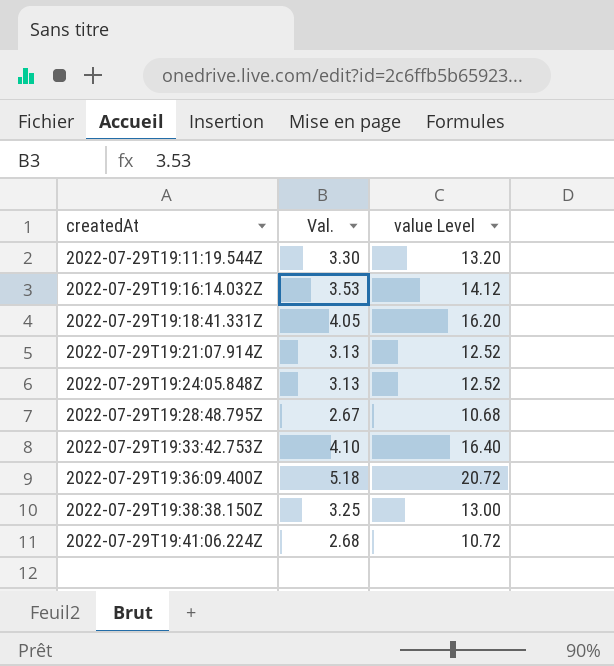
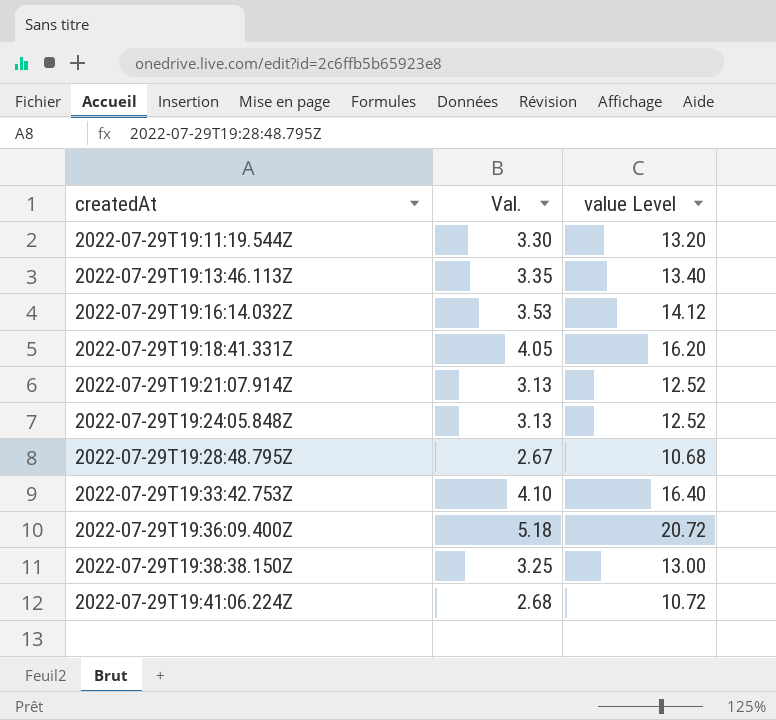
row 2022-07-29T19:13:46.113Z: none -> 3.35 | 13.40

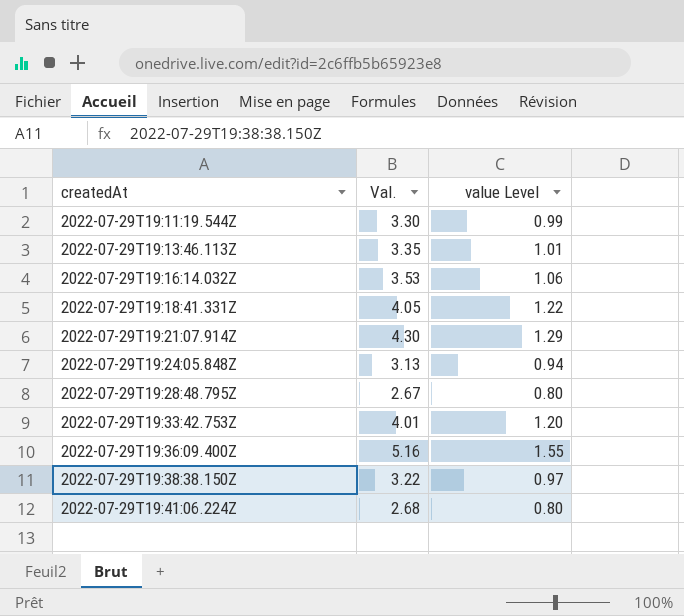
column value Level | formula: [Val.] * 4 -> [Val.] * 0.3
2022-07-29T19:21:07.914Z | Val.: 3.13 -> 4.30
2022-07-29T19:33:42.753Z | Val.: 4.10 -> 4.01
2022-07-29T19:36:09.400Z | Val.: 5.18 -> 5.16
2022-07-29T19:38:38.150Z | Val.: 3.25 -> 3.22

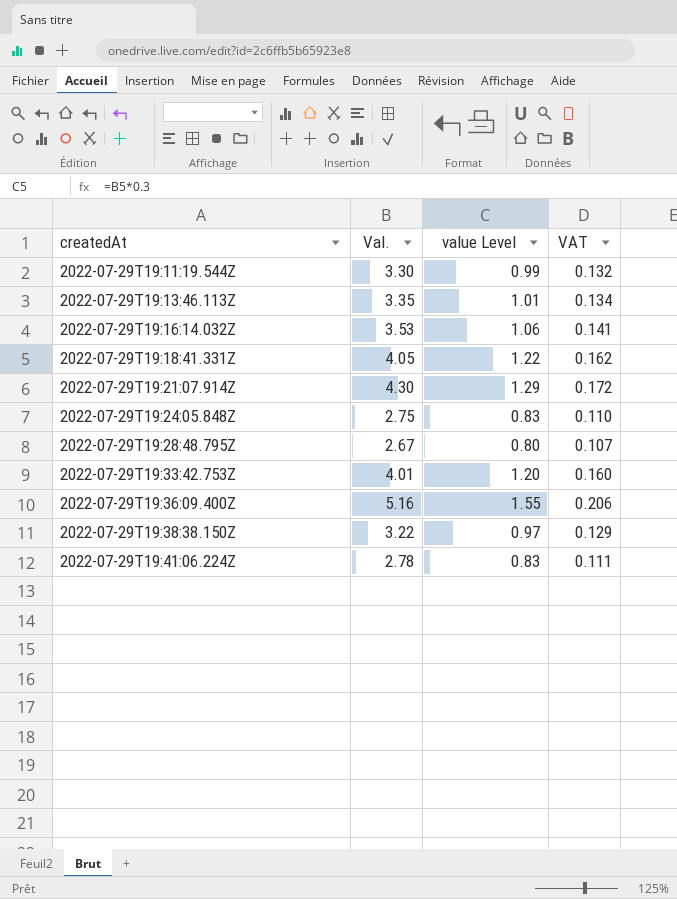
column VAT | formula: none -> [Val.] * 0.04
2022-07-29T19:24:05.848Z | Val.: 3.13 -> 2.75
2022-07-29T19:24:05.848Z | value Level: 0.94 -> 0.83
2022-07-29T19:41:06.224Z | Val.: 2.68 -> 2.78
2022-07-29T19:41:06.224Z | value Level: 0.80 -> 0.83

